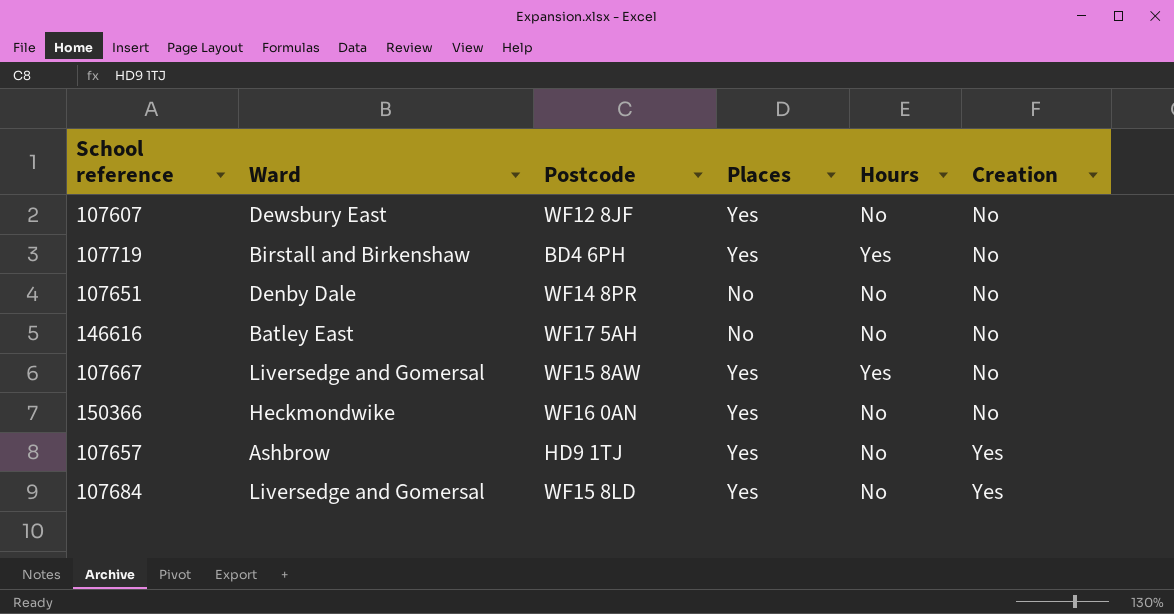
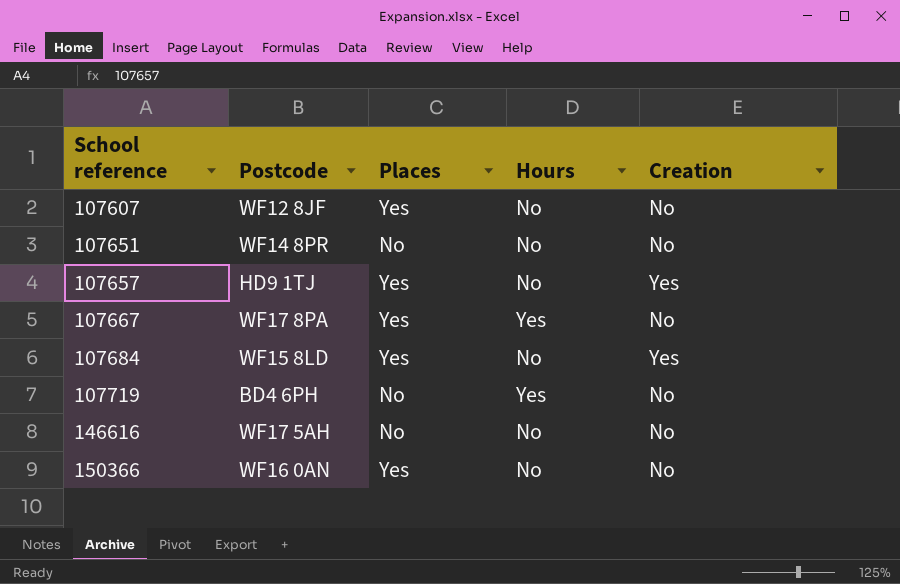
row order: Creation ascending -> School reference ascending
column Ward | position: 2 -> none
107667 | Postcode: WF15 8AW -> WF17 8PA
107719 | Places: Yes -> No

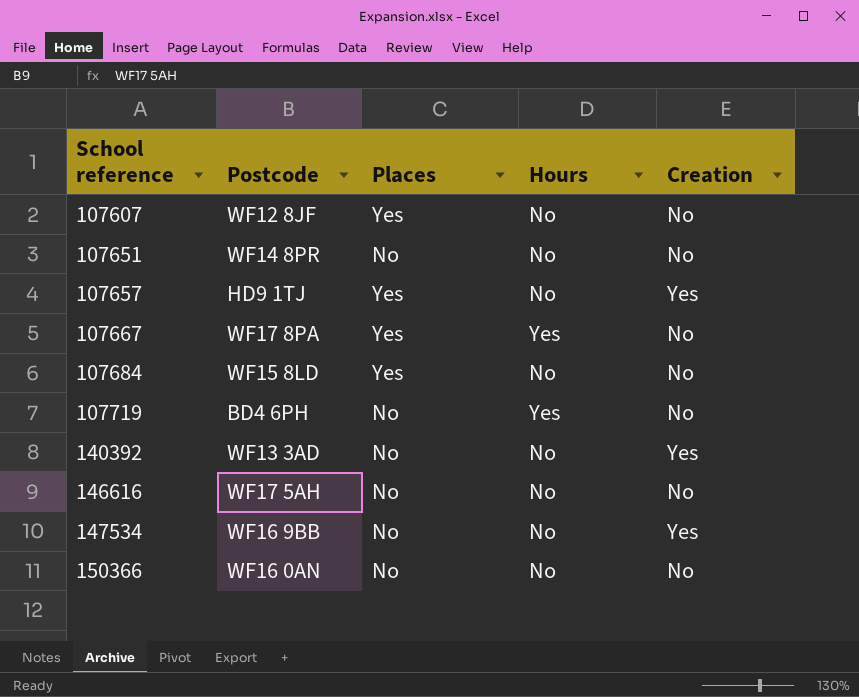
107684 | Creation: Yes -> No
row 140392: none -> WF13 3AD | No | No | Yes
row 147534: none -> WF16 9BB | No | No | Yes
150366 | Places: Yes -> No

